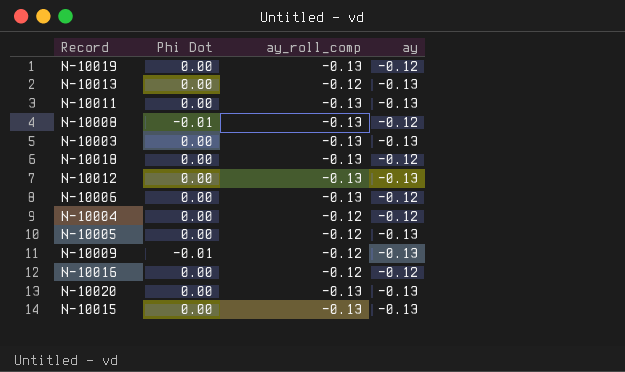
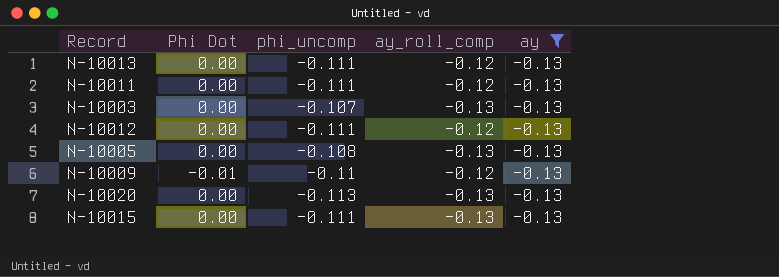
filter: none -> ay = -0.13
column phi_uncomp | position: none -> 3
N-10011 | ay_roll_comp: -0.13 -> -0.12
N-10012 | ay_roll_comp: -0.13 -> -0.12
N-10005 | ay_roll_comp: -0.12 -> -0.13

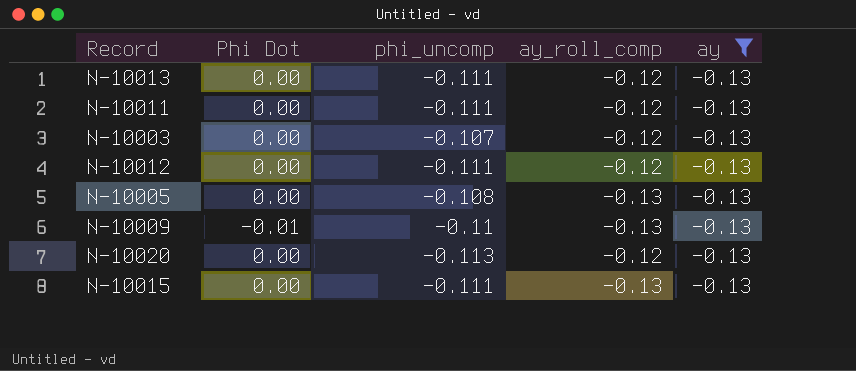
N-10003 | ay_roll_comp: -0.13 -> -0.12
N-10009 | ay_roll_comp: -0.12 -> -0.13
N-10020 | ay_roll_comp: -0.13 -> -0.12

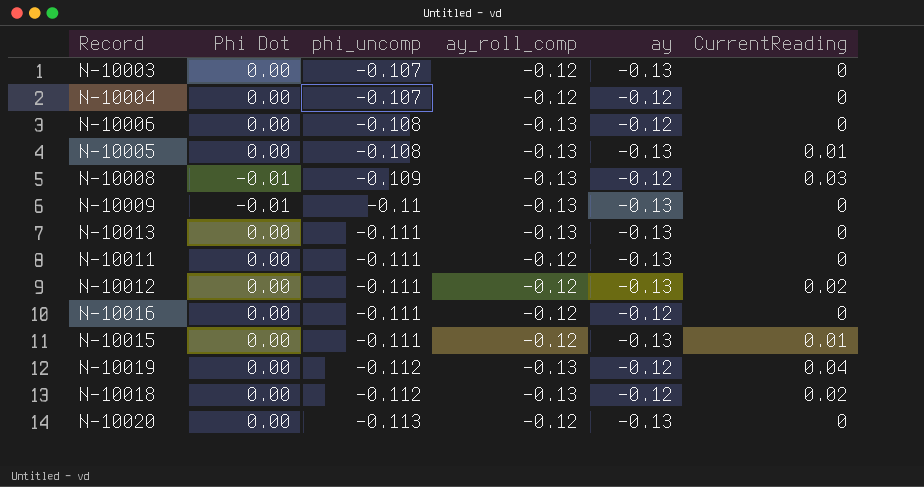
filter: ay = -0.13 -> none
row order: none -> phi_uncomp descending
column CurrentReading | position: none -> 6
N-10013 | ay_roll_comp: -0.12 -> -0.13
N-10015 | ay_roll_comp: -0.13 -> -0.12

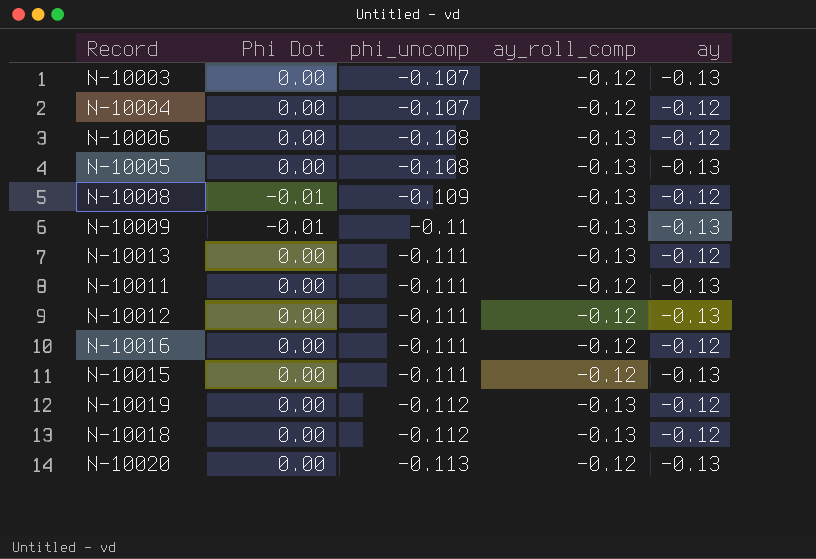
column CurrentReading | position: 6 -> none
N-10013 | ay: -0.13 -> -0.12

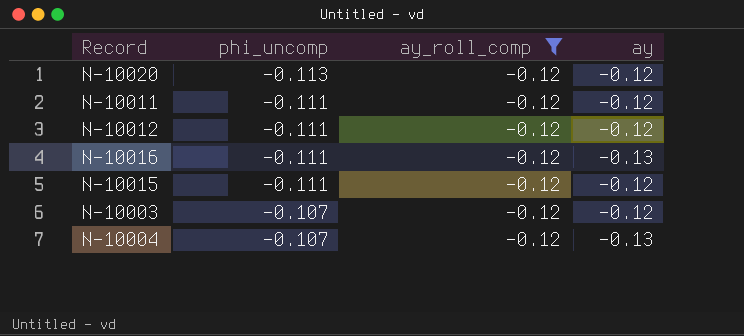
filter: none -> ay_roll_comp = -0.12
row order: phi_uncomp descending -> phi_uncomp ascending
column Phi Dot | position: 2 -> none
N-10020 | ay: -0.13 -> -0.12
N-10011 | ay: -0.13 -> -0.12
N-10012 | ay: -0.13 -> -0.12
N-10016 | ay: -0.12 -> -0.13
N-10015 | ay: -0.13 -> -0.12
N-10003 | ay: -0.13 -> -0.12
N-10004 | ay: -0.12 -> -0.13

